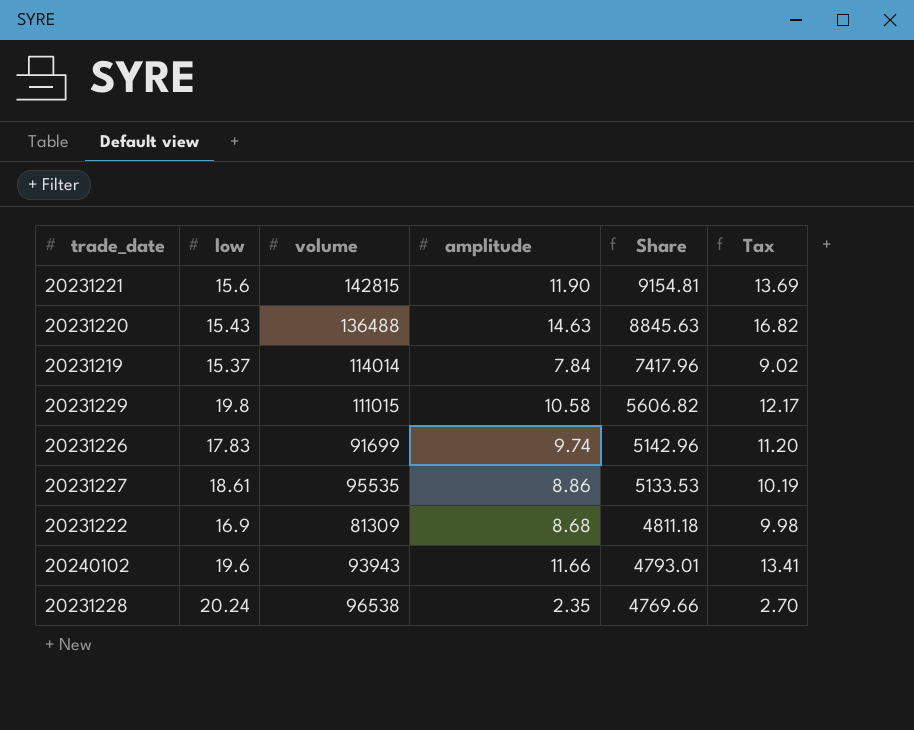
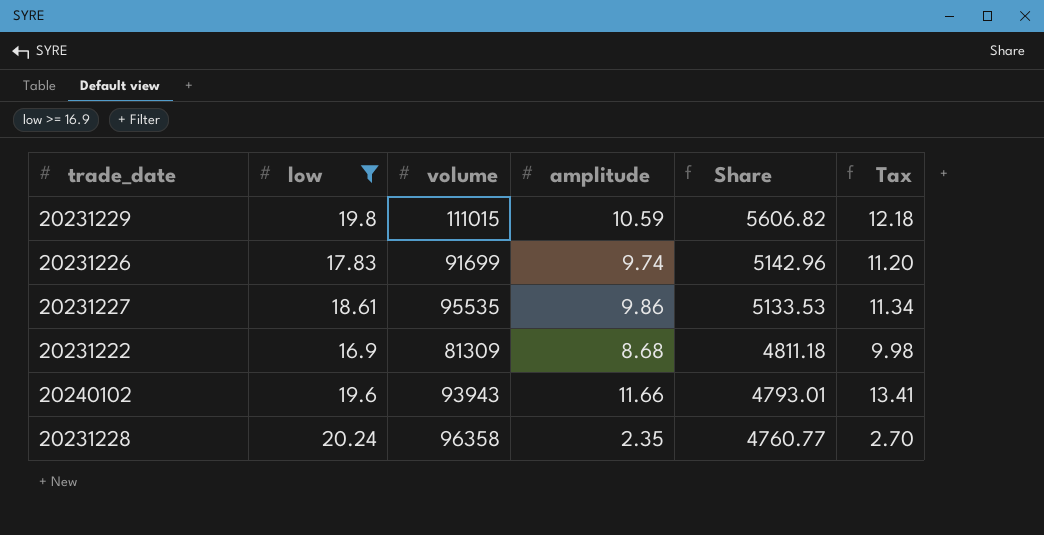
filter: none -> low >= 16.9
20231229 | amplitude: 10.58 -> 10.59
20231229 | Tax: 12.17 -> 12.18
20231227 | amplitude: 8.86 -> 9.86
20231227 | Tax: 10.19 -> 11.34
20231228 | volume: 96538 -> 96358
20231228 | Share: 4769.66 -> 4760.77

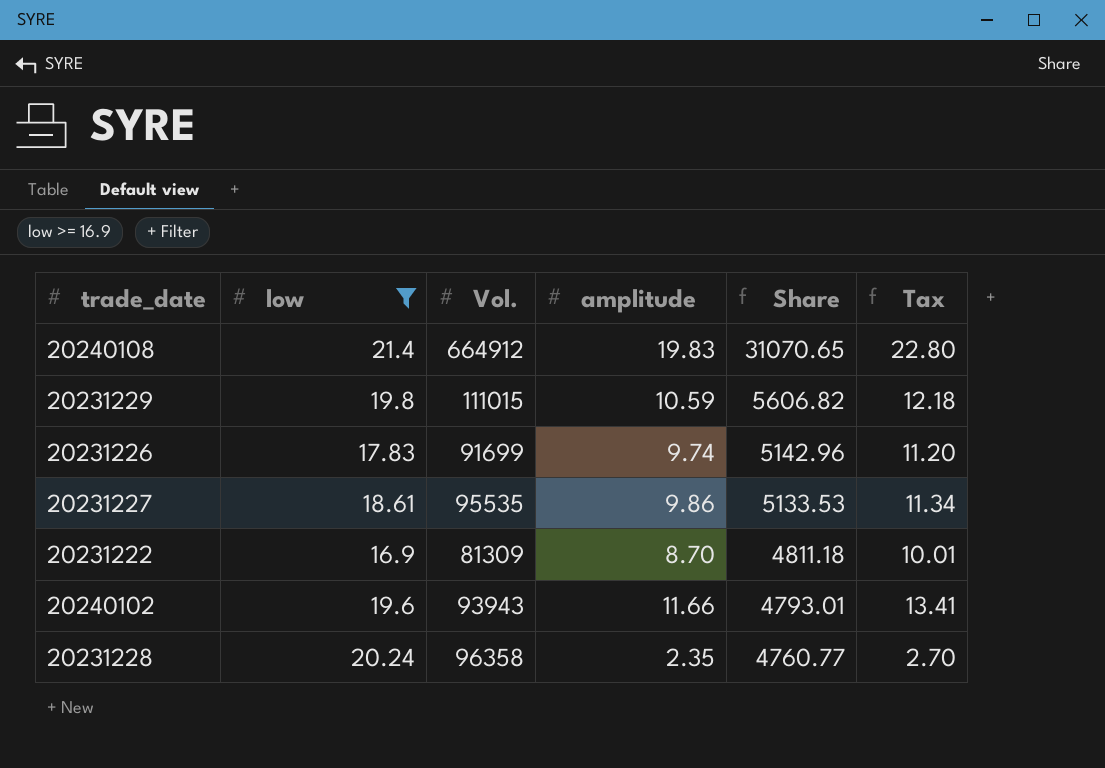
column name: volume -> Vol.
row 20240108: none -> 21.4 | 664912 | 19.83 | 31070.65 | 22.80
20231222 | amplitude: 8.68 -> 8.70
20231222 | Tax: 9.98 -> 10.01

